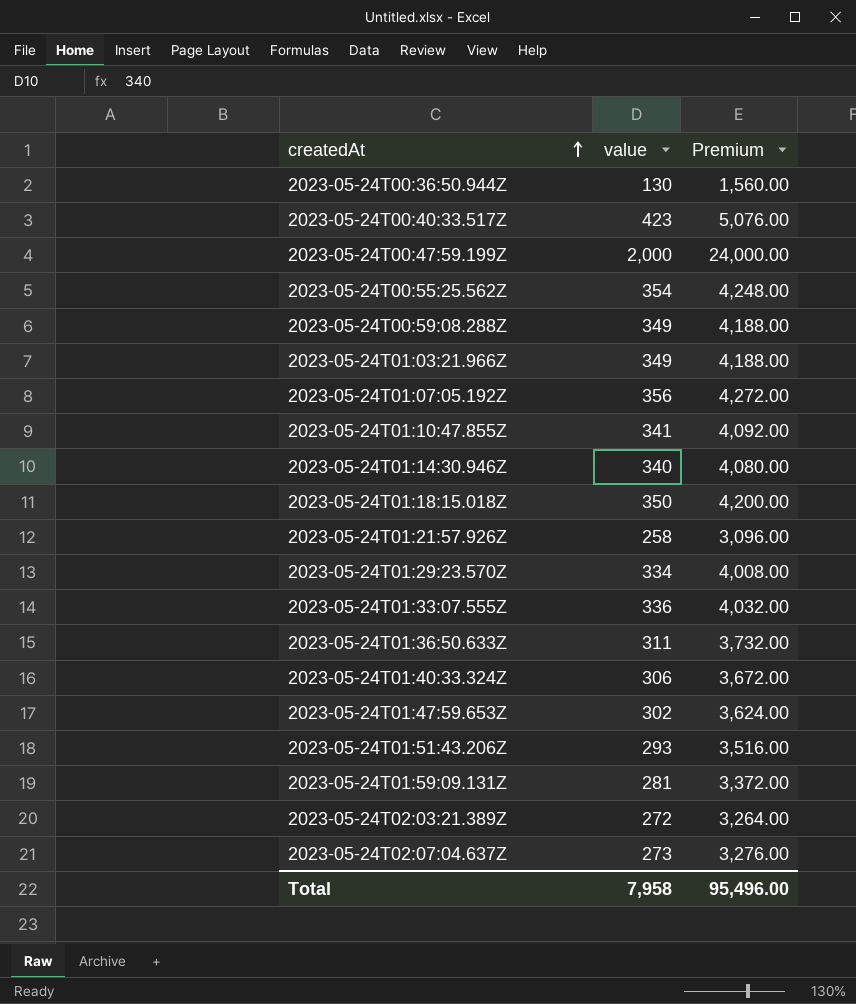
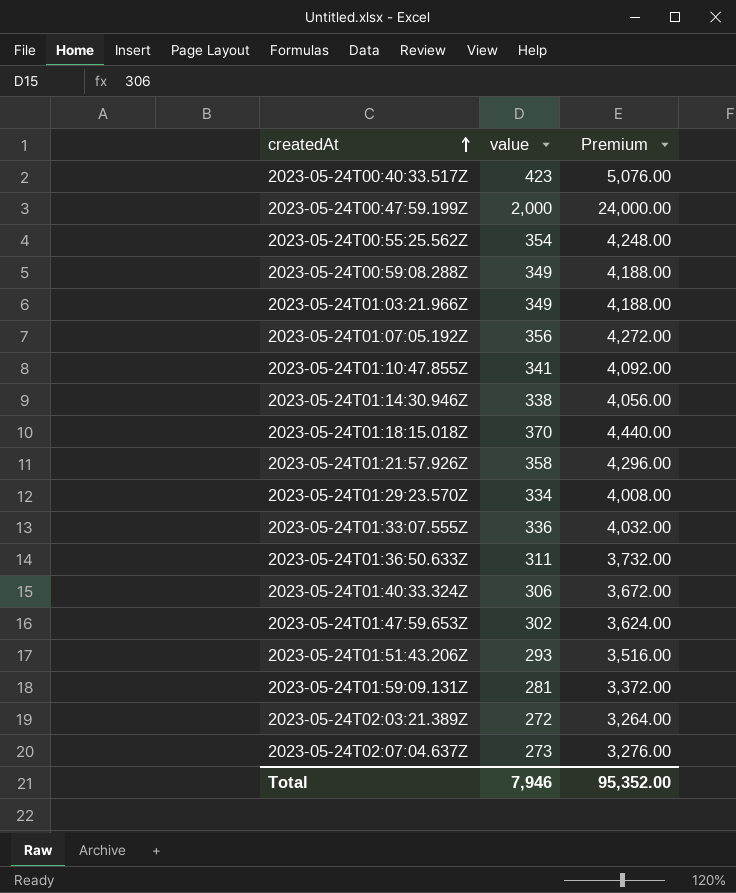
row 2023-05-24T00:36:50.944Z: 130 | 1,560.00 -> none
2023-05-24T01:14:30.946Z | value: 340 -> 338
2023-05-24T01:14:30.946Z | Premium: 4,080.00 -> 4,056.00
2023-05-24T01:18:15.018Z | value: 350 -> 370
2023-05-24T01:18:15.018Z | Premium: 4,200.00 -> 4,440.00
2023-05-24T01:21:57.926Z | value: 258 -> 358
2023-05-24T01:21:57.926Z | Premium: 3,096.00 -> 4,296.00
Total | value: 7,958 -> 7,946
Total | Premium: 95,496.00 -> 95,352.00

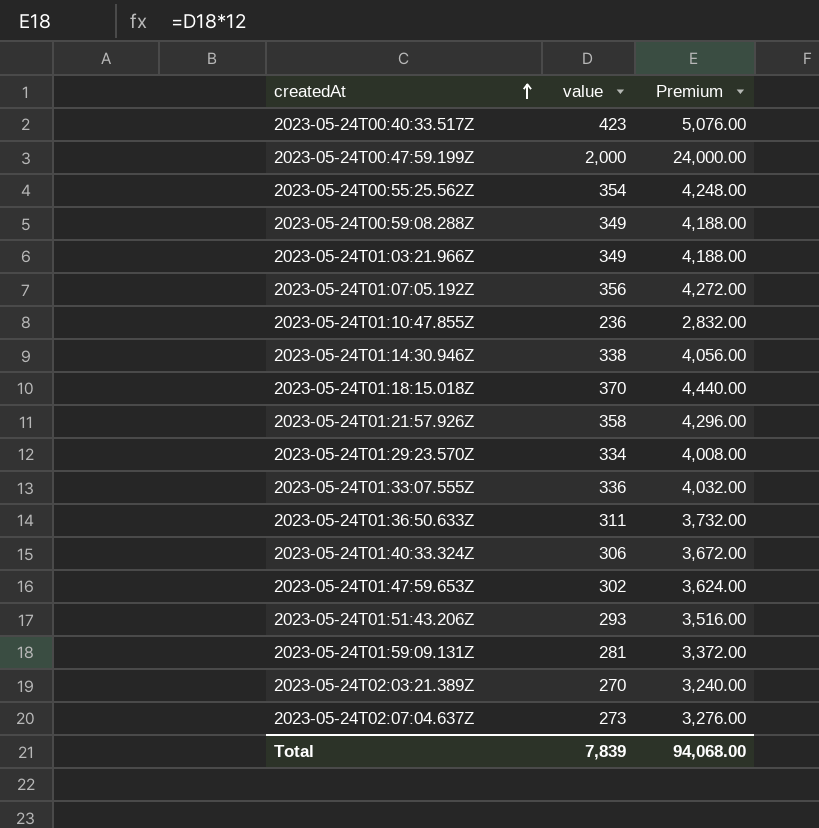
2023-05-24T01:10:47.855Z | value: 341 -> 236
2023-05-24T01:10:47.855Z | Premium: 4,092.00 -> 2,832.00
2023-05-24T02:03:21.389Z | value: 272 -> 270
2023-05-24T02:03:21.389Z | Premium: 3,264.00 -> 3,240.00
Total | value: 7,946 -> 7,839
Total | Premium: 95,352.00 -> 94,068.00

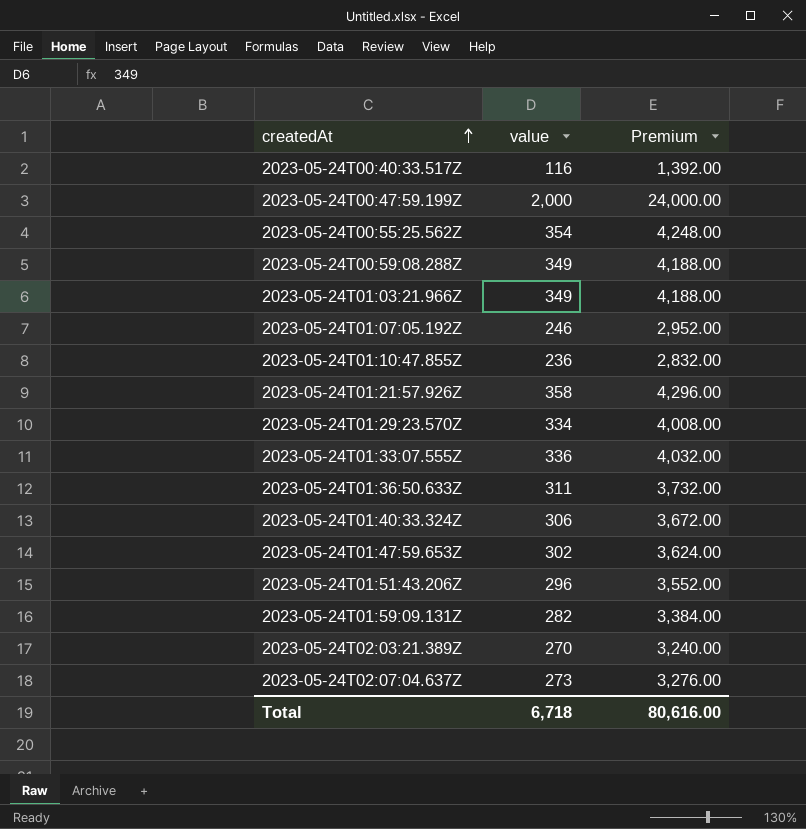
row 2023-05-24T01:14:30.946Z: 338 | 4,056.00 -> none
row 2023-05-24T01:18:15.018Z: 370 | 4,440.00 -> none
2023-05-24T00:40:33.517Z | value: 423 -> 116
2023-05-24T00:40:33.517Z | Premium: 5,076.00 -> 1,392.00
2023-05-24T01:07:05.192Z | value: 356 -> 246
2023-05-24T01:07:05.192Z | Premium: 4,272.00 -> 2,952.00
2023-05-24T01:51:43.206Z | value: 293 -> 296
2023-05-24T01:51:43.206Z | Premium: 3,516.00 -> 3,552.00
2023-05-24T01:59:09.131Z | value: 281 -> 282
2023-05-24T01:59:09.131Z | Premium: 3,372.00 -> 3,384.00
Total | value: 7,839 -> 6,718
Total | Premium: 94,068.00 -> 80,616.00

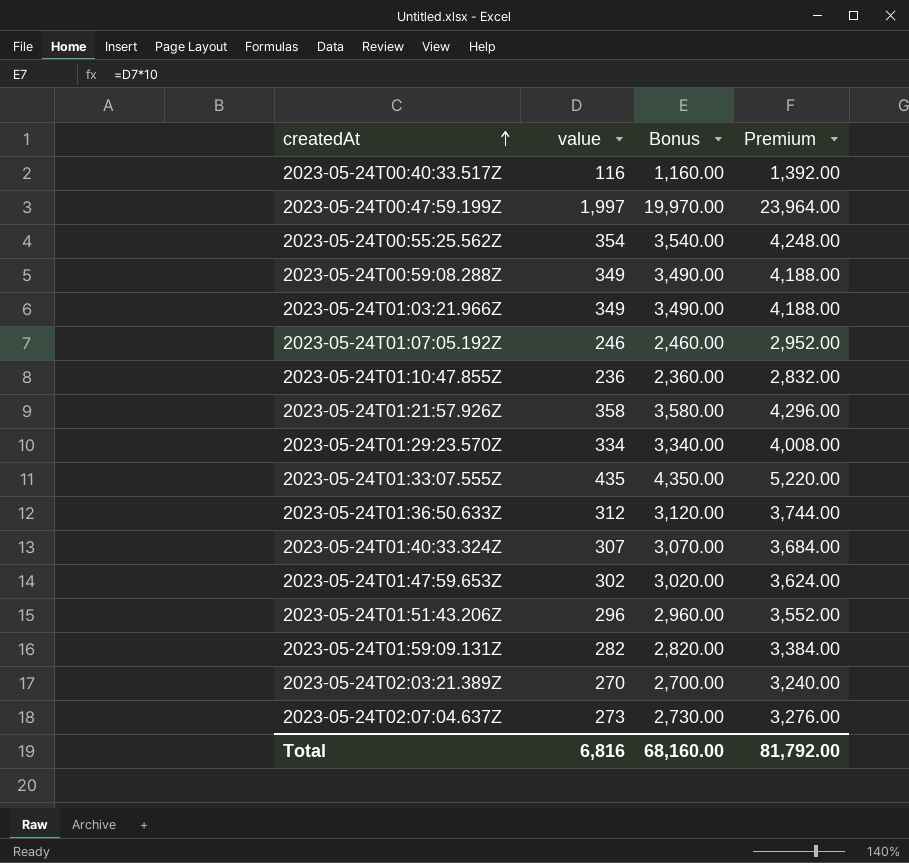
column Bonus | formula: none -> [value] * 10
2023-05-24T00:47:59.199Z | value: 2,000 -> 1,997
2023-05-24T00:47:59.199Z | Premium: 24,000.00 -> 23,964.00
2023-05-24T01:33:07.555Z | value: 336 -> 435
2023-05-24T01:33:07.555Z | Premium: 4,032.00 -> 5,220.00
2023-05-24T01:36:50.633Z | value: 311 -> 312
2023-05-24T01:36:50.633Z | Premium: 3,732.00 -> 3,744.00
2023-05-24T01:40:33.324Z | value: 306 -> 307
2023-05-24T01:40:33.324Z | Premium: 3,672.00 -> 3,684.00
Total | value: 6,718 -> 6,816
Total | Premium: 80,616.00 -> 81,792.00

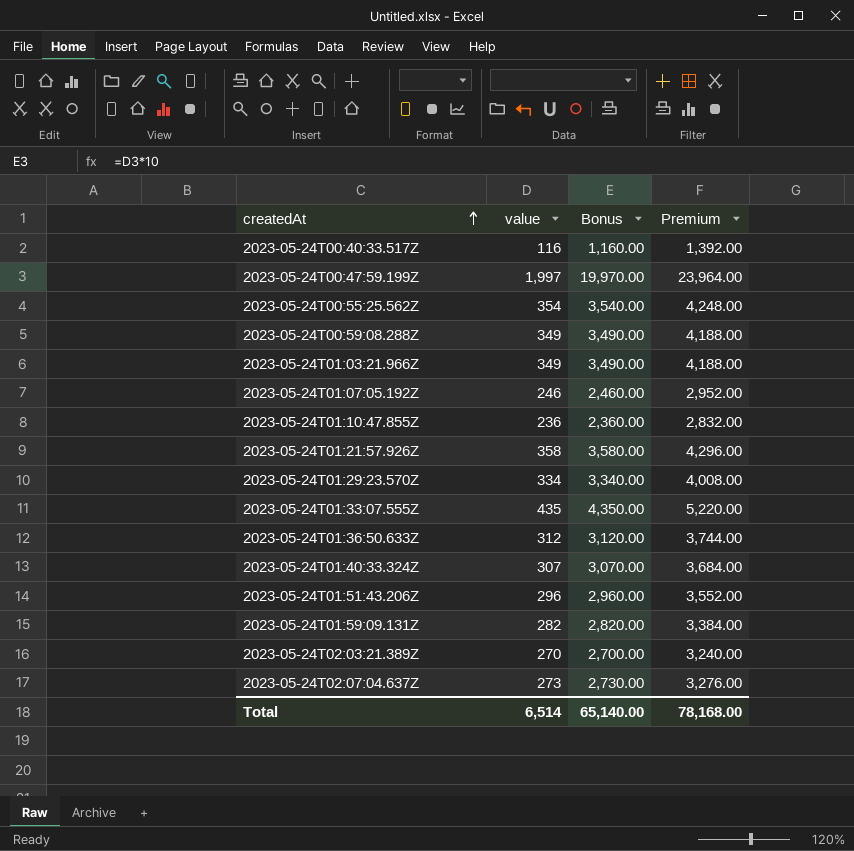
row 2023-05-24T01:47:59.653Z: 302 | 3,020.00 | 3,624.00 -> none
Total | value: 6,816 -> 6,514
Total | Bonus: 68,160.00 -> 65,140.00
Total | Premium: 81,792.00 -> 78,168.00

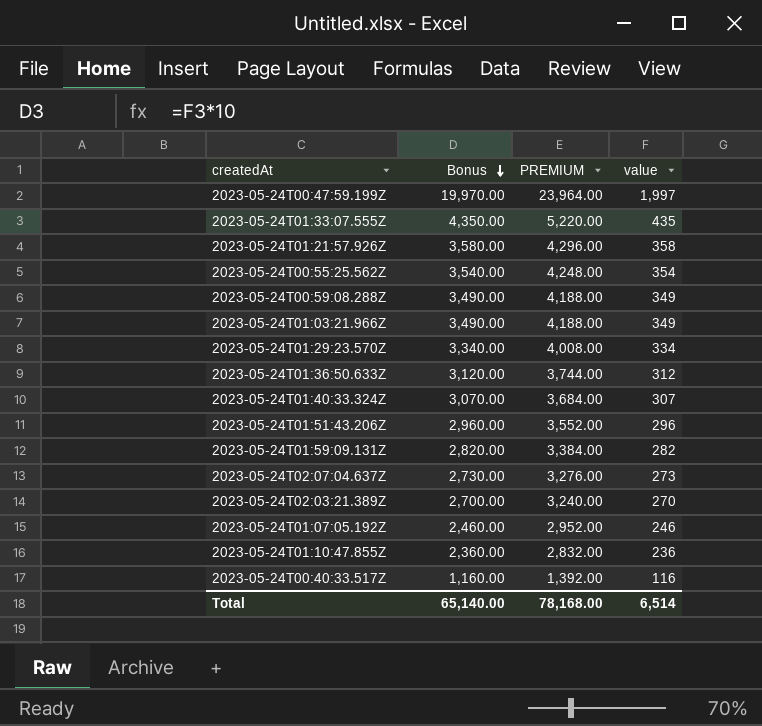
row order: createdAt ascending -> Bonus descending
column name: Premium -> PREMIUM
column value | position: 2 -> 4

